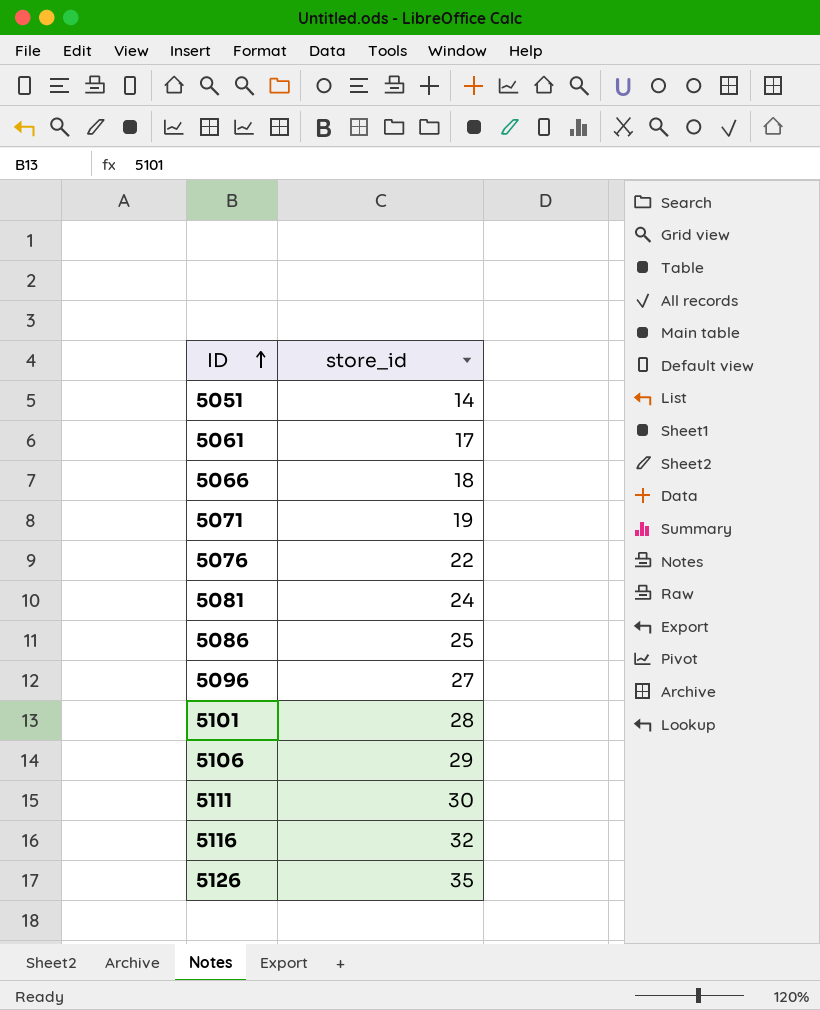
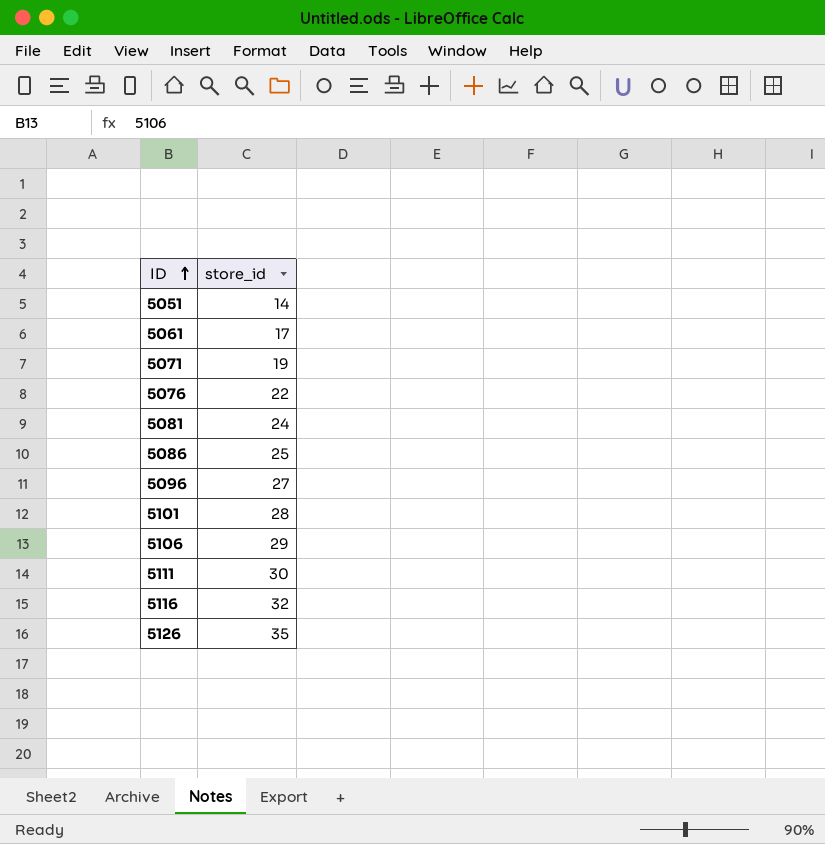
row 5066: 18 -> none

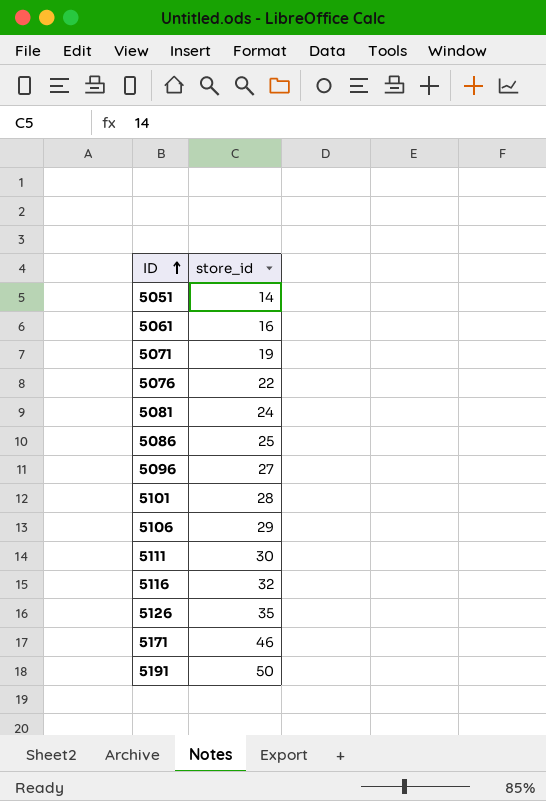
5061 | store_id: 17 -> 16
row 5171: none -> 46
row 5191: none -> 50

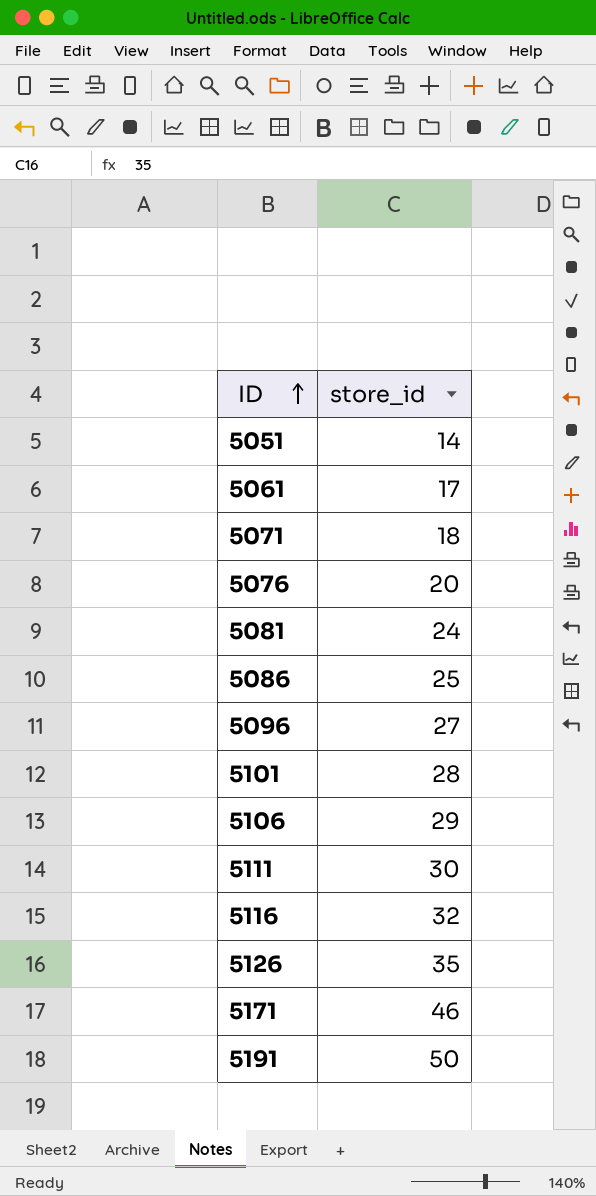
5061 | store_id: 16 -> 17
5071 | store_id: 19 -> 18
5076 | store_id: 22 -> 20

